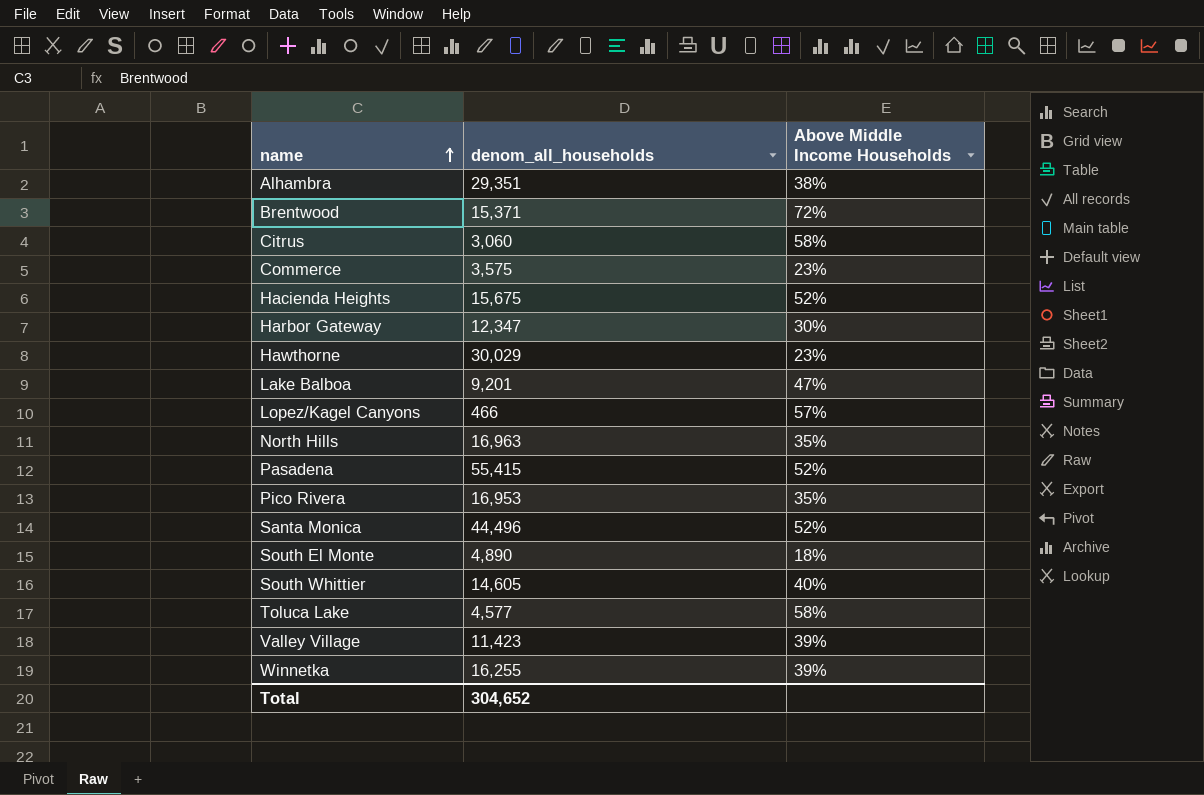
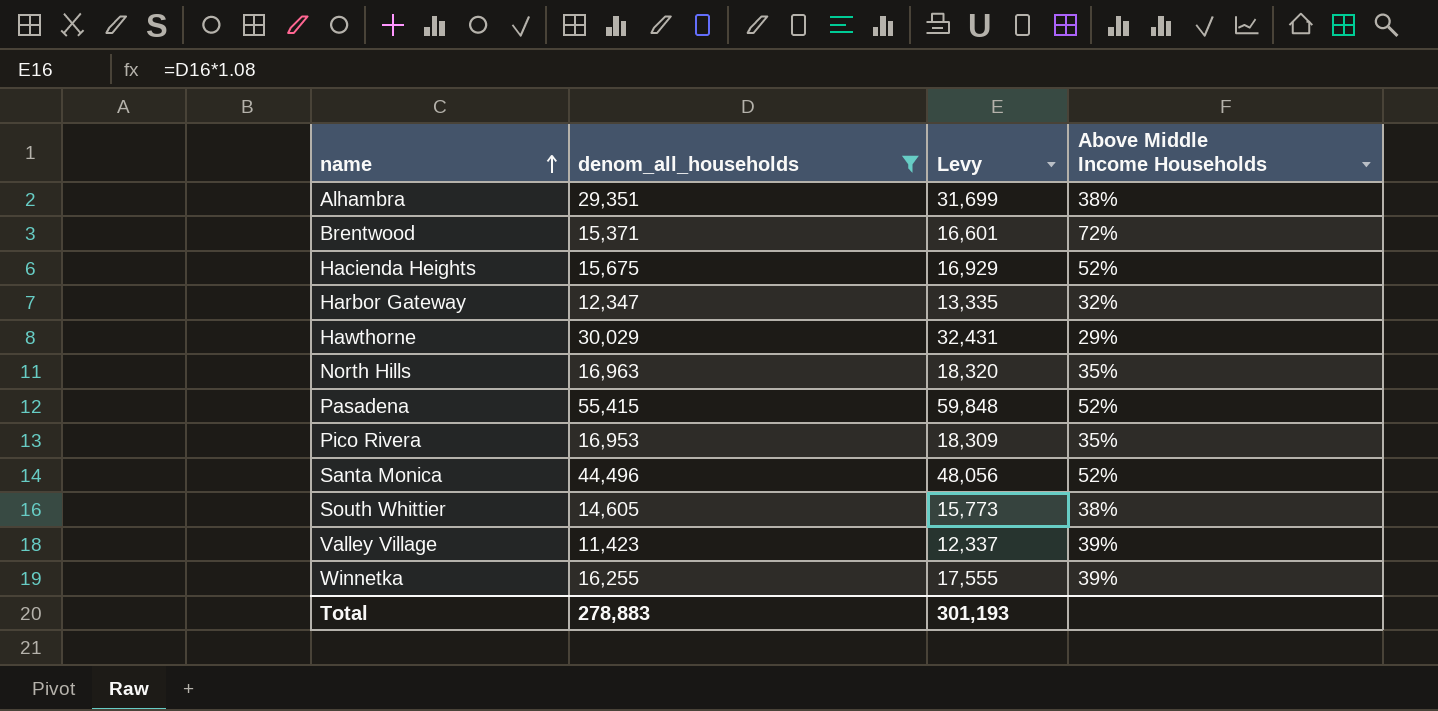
filter: none -> denom_all_households >= 11,423
column Levy | formula: none -> [denom_all_households] * 1.08
Harbor Gateway | Above Middle Income Households: 30% -> 32%
Hawthorne | Above Middle Income Households: 23% -> 29%
South Whittier | Above Middle Income Households: 40% -> 38%
Total | denom_all_households: 304,652 -> 278,883

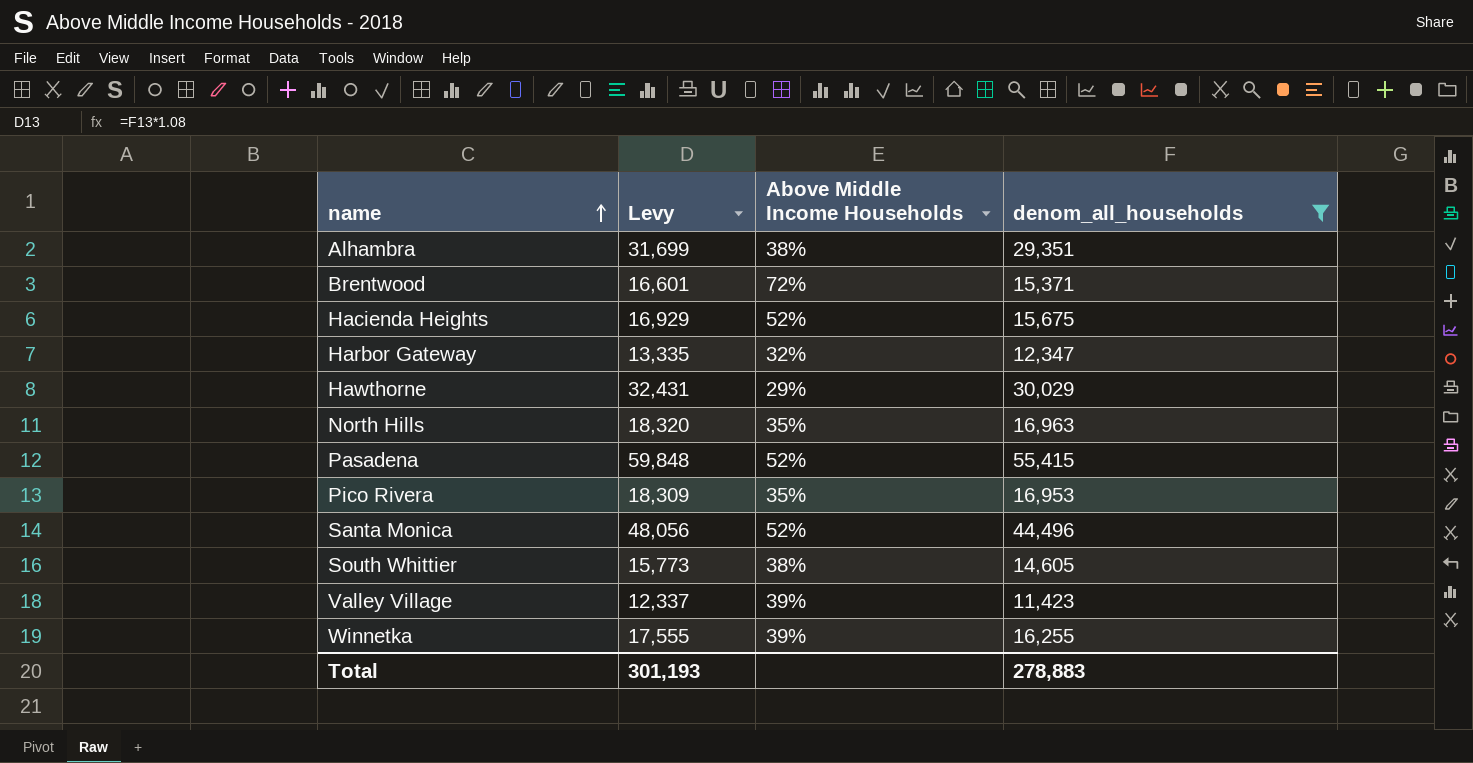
column denom_all_households | position: 2 -> 4

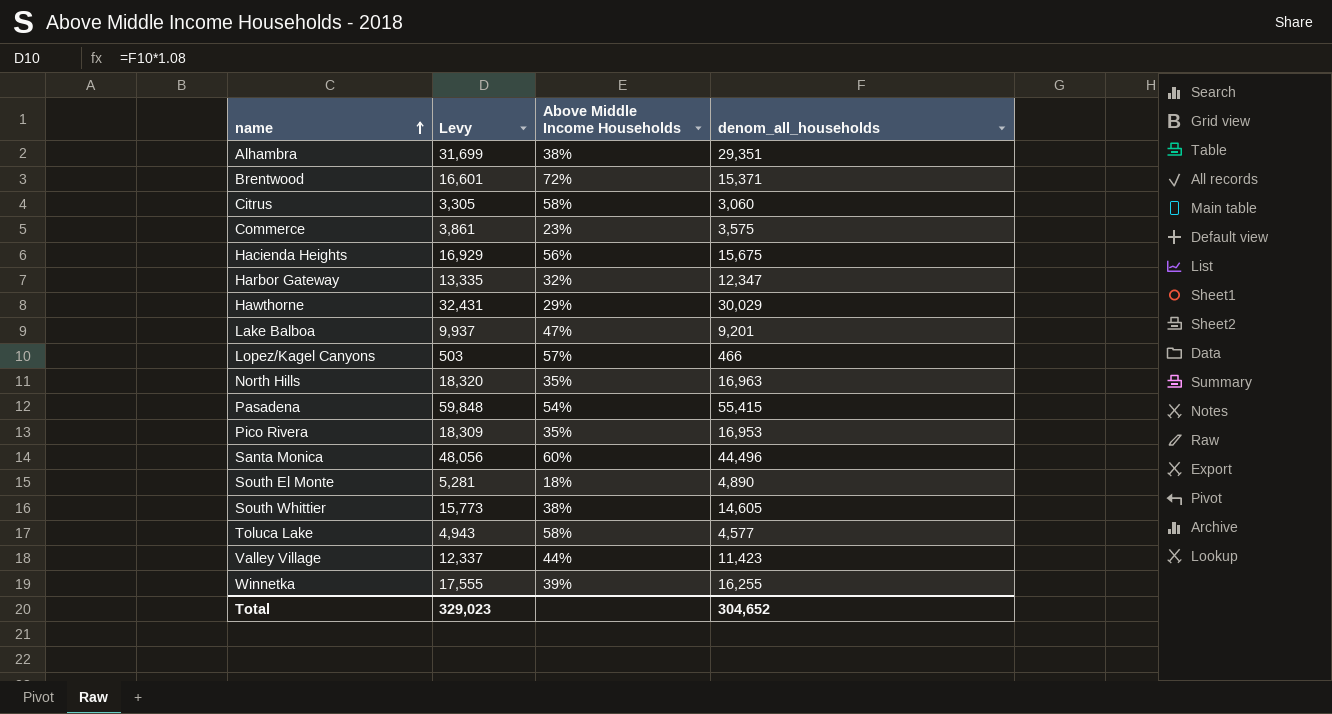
filter: denom_all_households >= 11,423 -> none
Hacienda Heights | Above Middle Income Households: 52% -> 56%
Pasadena | Above Middle Income Households: 52% -> 54%
Santa Monica | Above Middle Income Households: 52% -> 60%
Valley Village | Above Middle Income Households: 39% -> 44%
Total | Levy: 301,193 -> 329,023
Total | denom_all_households: 278,883 -> 304,652

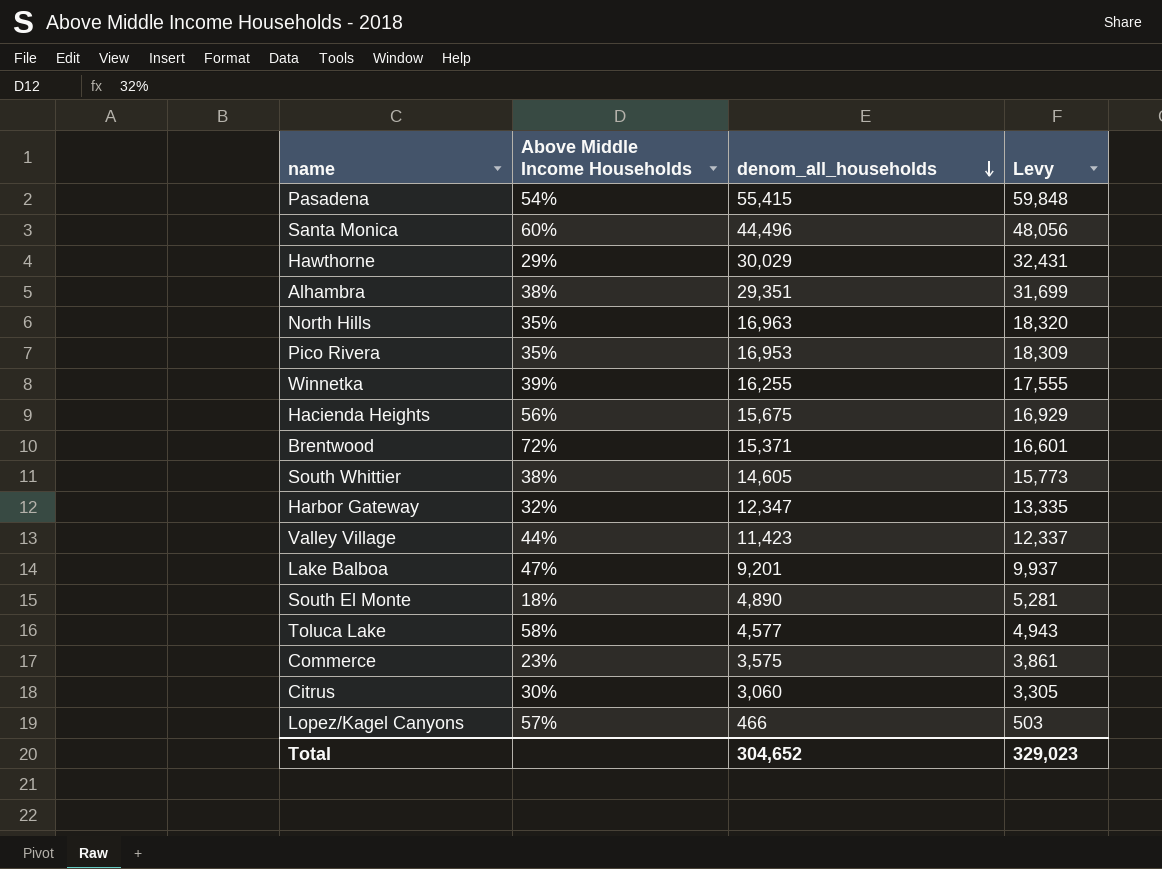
row order: name ascending -> denom_all_households descending
column Levy | position: 2 -> 4
Citrus | Above Middle Income Households: 58% -> 30%

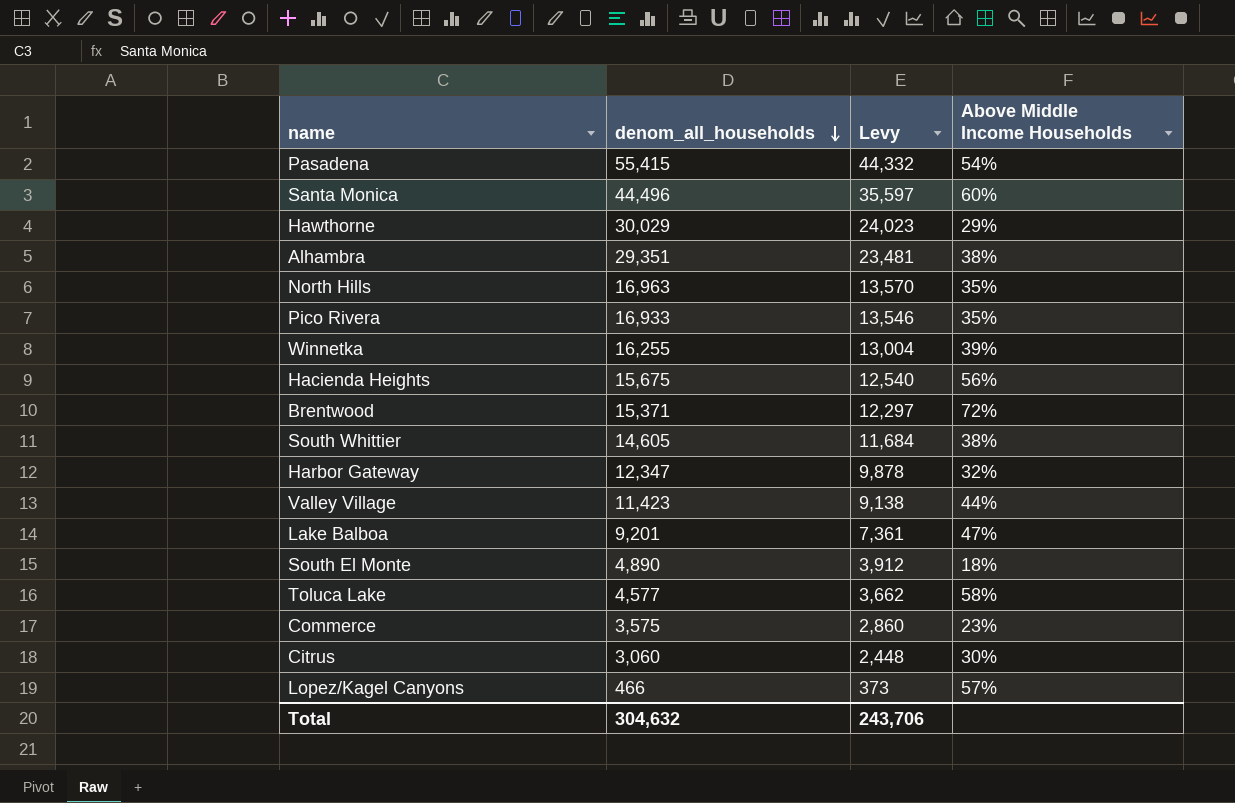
column Levy | formula: [denom_all_households] * 1.08 -> [denom_all_households] * 0.8
column Above Middle Income Households | position: 2 -> 4
Pico Rivera | denom_all_households: 16,953 -> 16,933
Total | denom_all_households: 304,652 -> 304,632
Total | Levy: 329,023 -> 243,706

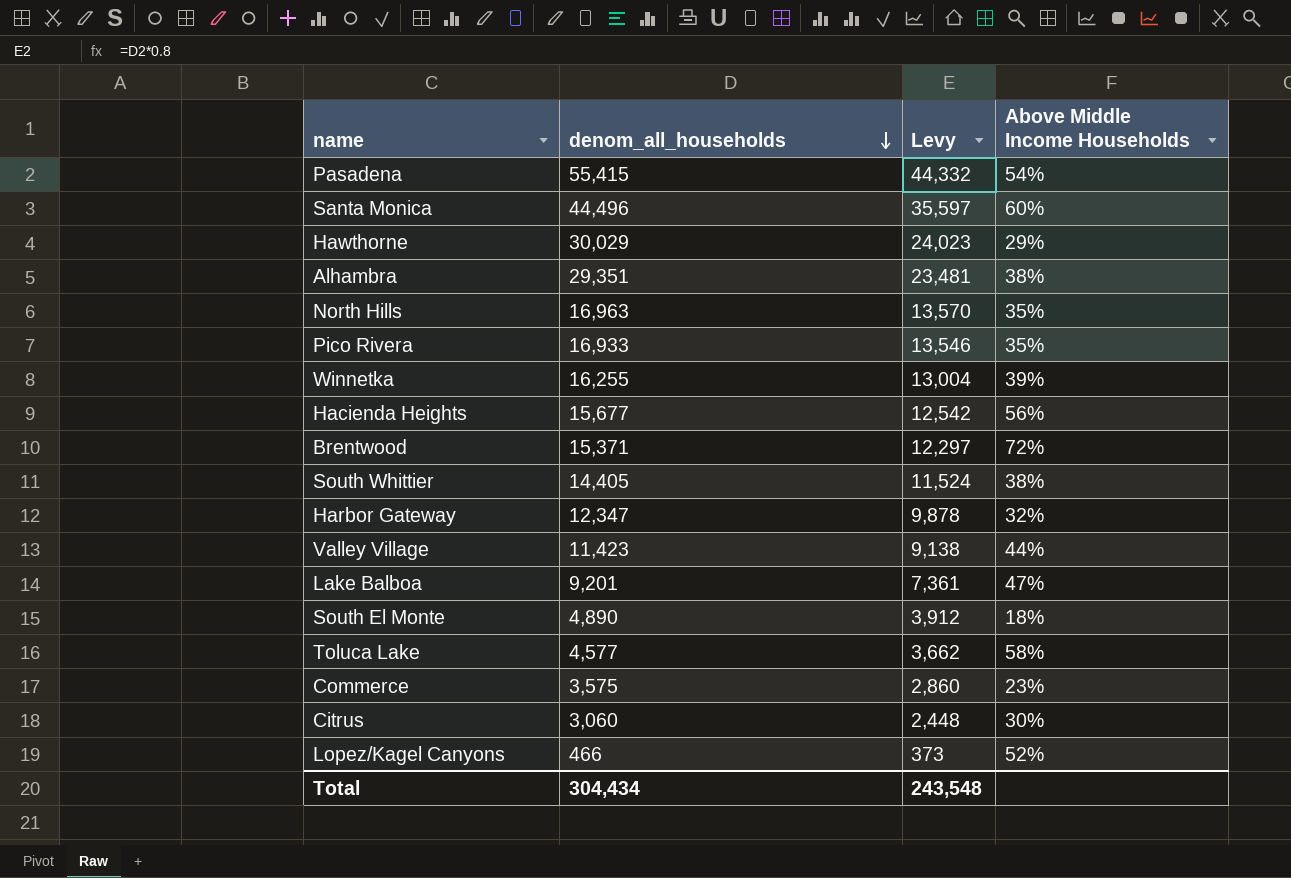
Hacienda Heights | denom_all_households: 15,675 -> 15,677
Hacienda Heights | Levy: 12,540 -> 12,542
South Whittier | denom_all_households: 14,605 -> 14,405
South Whittier | Levy: 11,684 -> 11,524
Lopez/Kagel Canyons | Above Middle Income Households: 57% -> 52%
Total | denom_all_households: 304,632 -> 304,434
Total | Levy: 243,706 -> 243,548

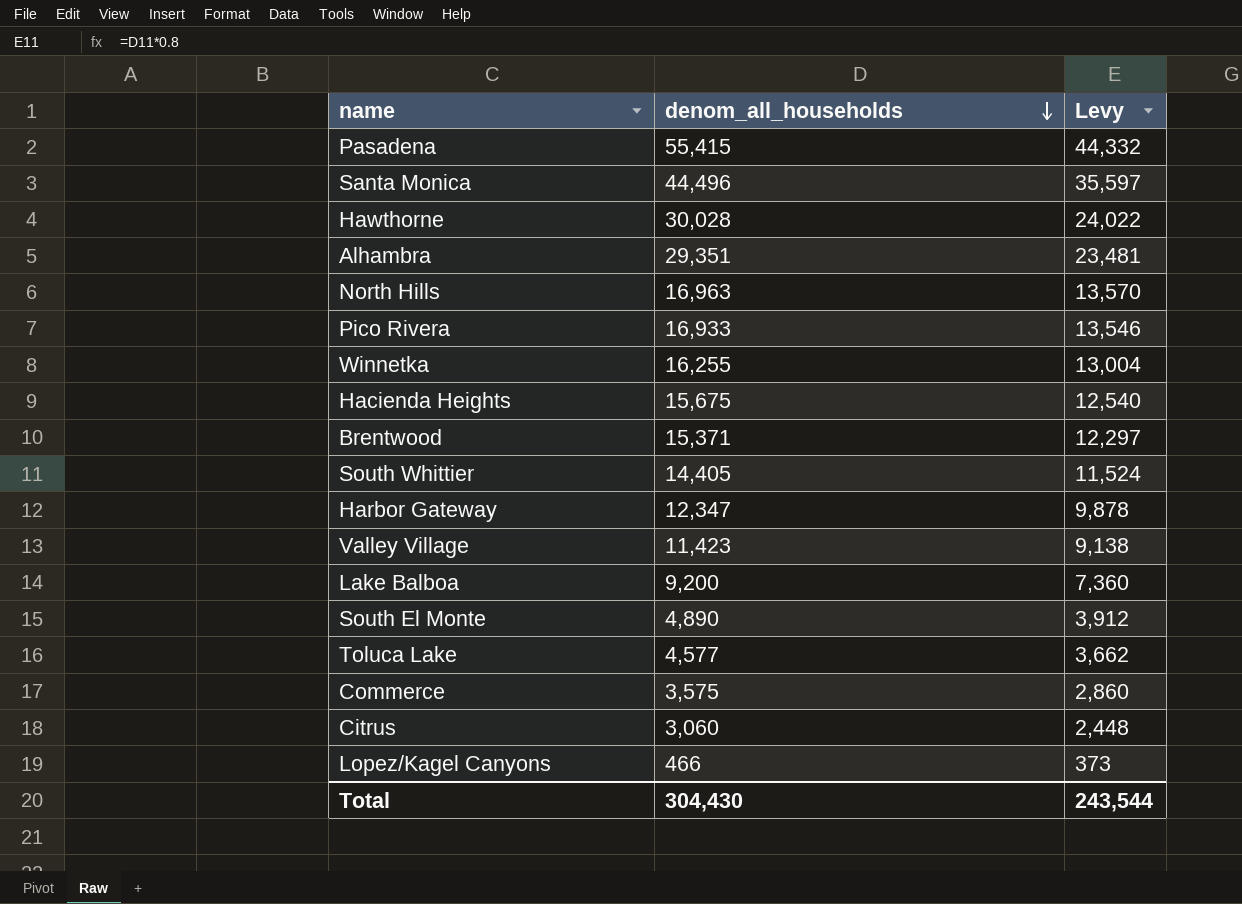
column Above Middle Income Households | position: 4 -> none
Hawthorne | denom_all_households: 30,029 -> 30,028
Hawthorne | Levy: 24,023 -> 24,022
Hacienda Heights | denom_all_households: 15,677 -> 15,675
Hacienda Heights | Levy: 12,542 -> 12,540
Lake Balboa | denom_all_households: 9,201 -> 9,200
Lake Balboa | Levy: 7,361 -> 7,360
Total | denom_all_households: 304,434 -> 304,430
Total | Levy: 243,548 -> 243,544

